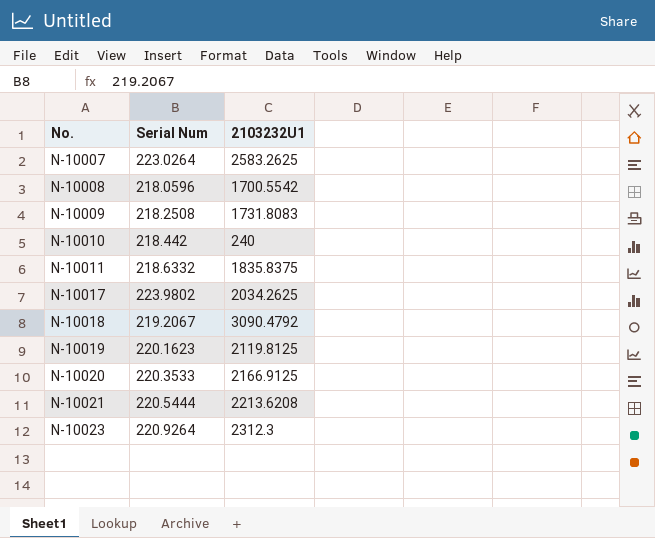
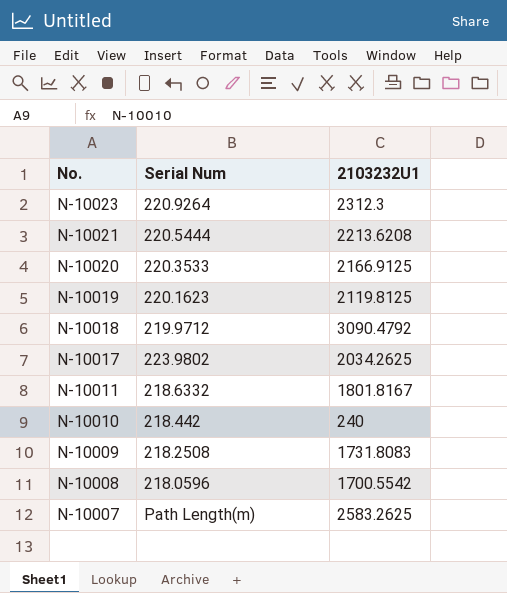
row order: No. ascending -> No. descending
N-10018 | Serial Num: 219.2067 -> 219.9712
N-10011 | 2103232U1: 1835.8375 -> 1801.8167
N-10007 | Serial Num: 223.0264 -> Path Length(m)

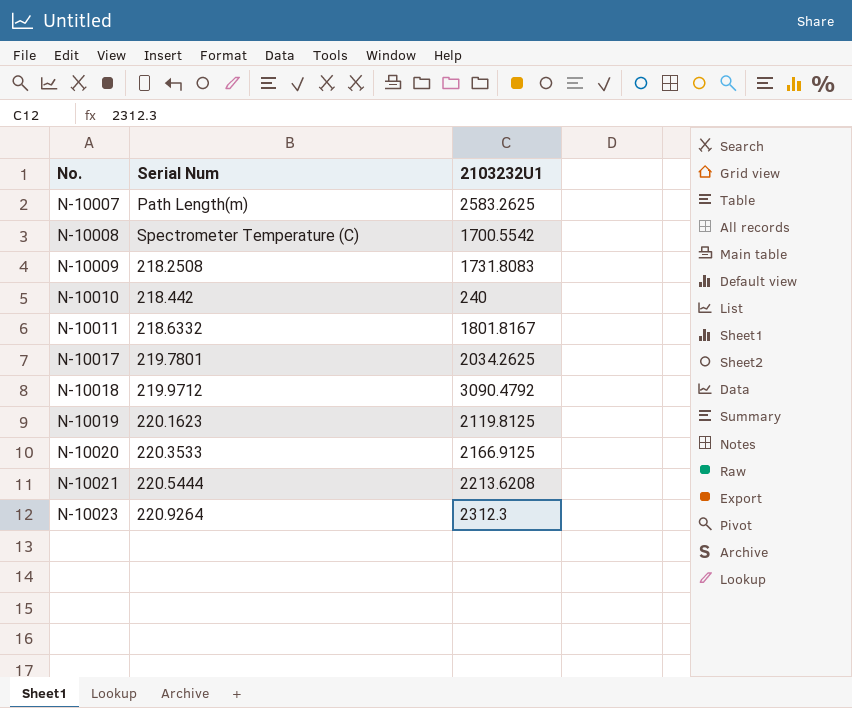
row order: No. descending -> No. ascending
N-10008 | Serial Num: 218.0596 -> Spectrometer Temperature (C)
N-10017 | Serial Num: 223.9802 -> 219.7801

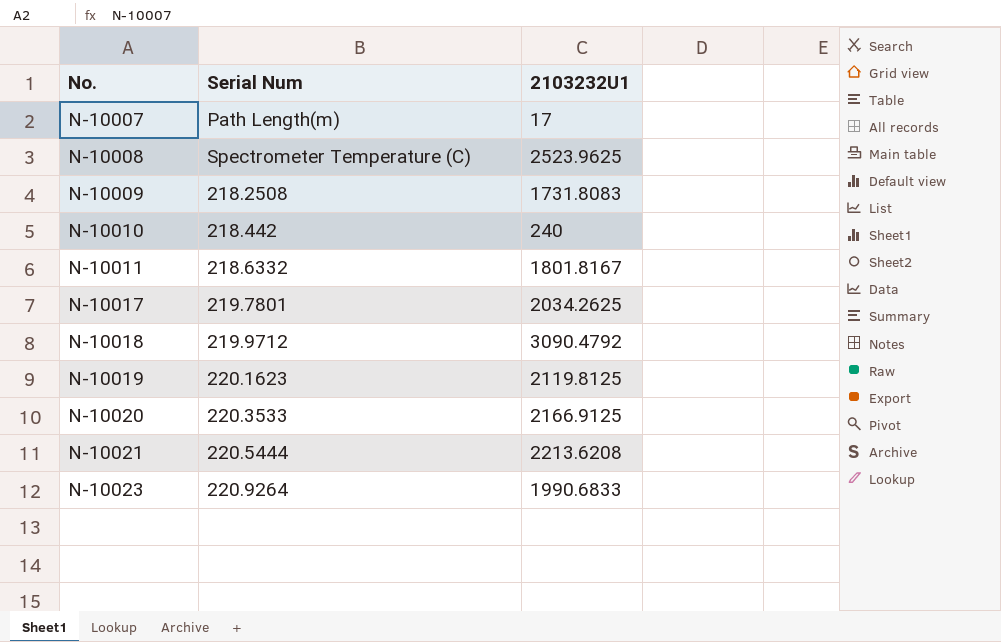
N-10007 | 2103232U1: 2583.2625 -> 17
N-10008 | 2103232U1: 1700.5542 -> 2523.9625
N-10023 | 2103232U1: 2312.3 -> 1990.6833

